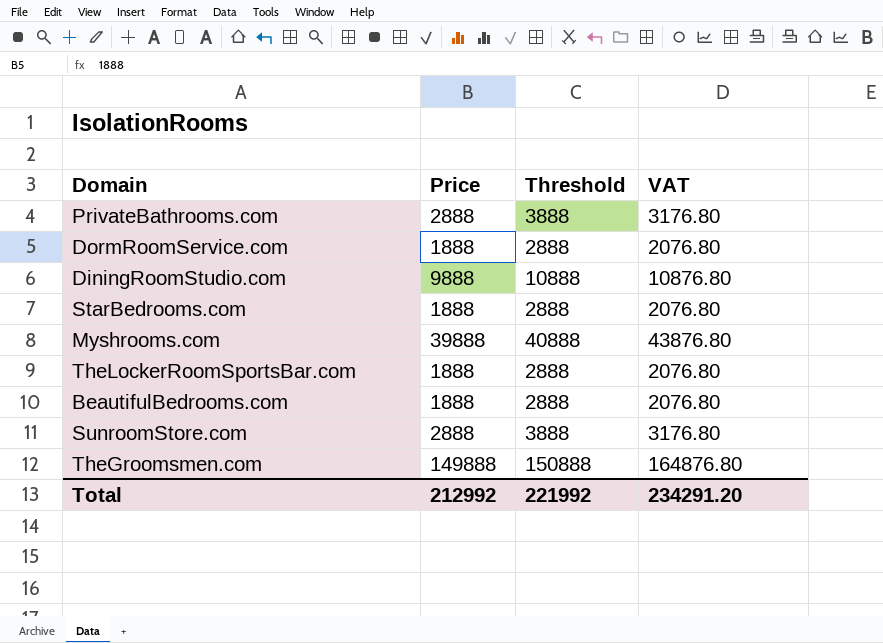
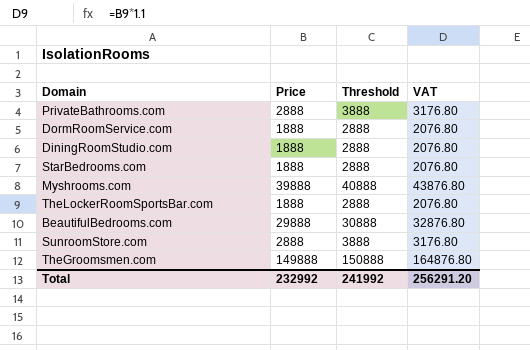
DiningRoomStudio.com | Price: 9888 -> 1888
DiningRoomStudio.com | Threshold: 10888 -> 2888
DiningRoomStudio.com | VAT: 10876.80 -> 2076.80
BeautifulBedrooms.com | Price: 1888 -> 29888
BeautifulBedrooms.com | Threshold: 2888 -> 30888
BeautifulBedrooms.com | VAT: 2076.80 -> 32876.80
Total | Price: 212992 -> 232992
Total | Threshold: 221992 -> 241992
Total | VAT: 234291.20 -> 256291.20

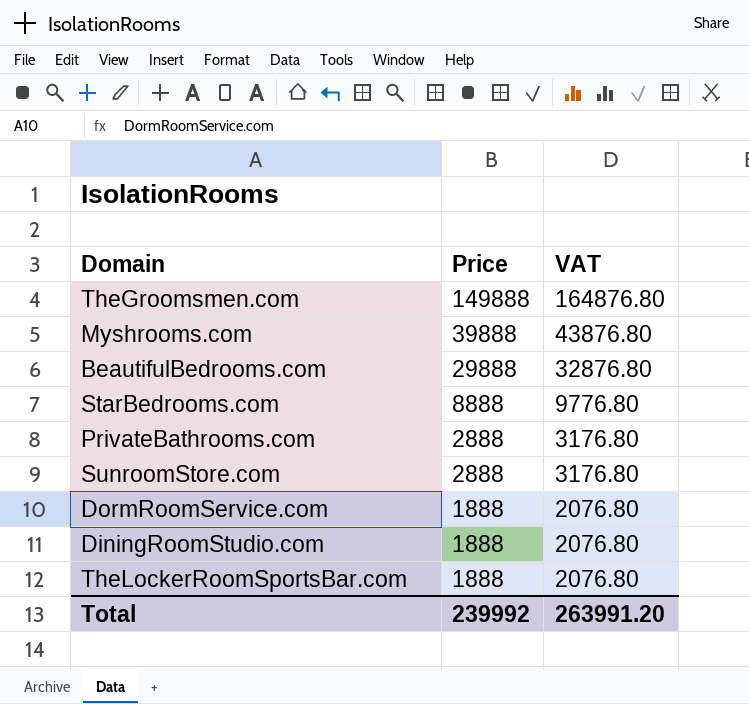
row order: none -> Price descending
column Threshold | formula: [Price] + 1000 -> none
StarBedrooms.com | Price: 1888 -> 8888
StarBedrooms.com | VAT: 2076.80 -> 9776.80
Total | Price: 232992 -> 239992
Total | VAT: 256291.20 -> 263991.20

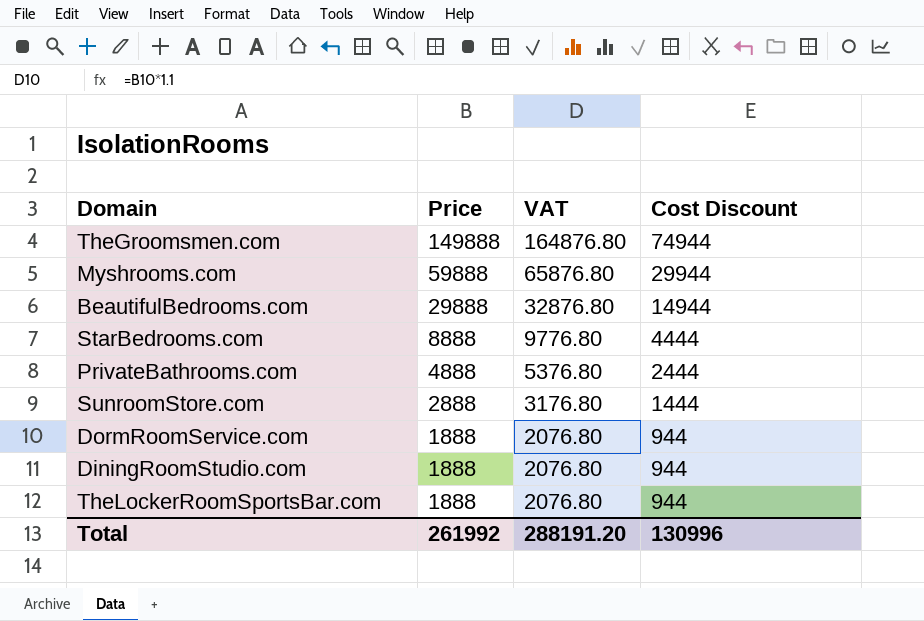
column Cost Discount | formula: none -> [Price] * 0.5
Myshrooms.com | Price: 39888 -> 59888
Myshrooms.com | VAT: 43876.80 -> 65876.80
PrivateBathrooms.com | Price: 2888 -> 4888
PrivateBathrooms.com | VAT: 3176.80 -> 5376.80
Total | Price: 239992 -> 261992
Total | VAT: 263991.20 -> 288191.20

